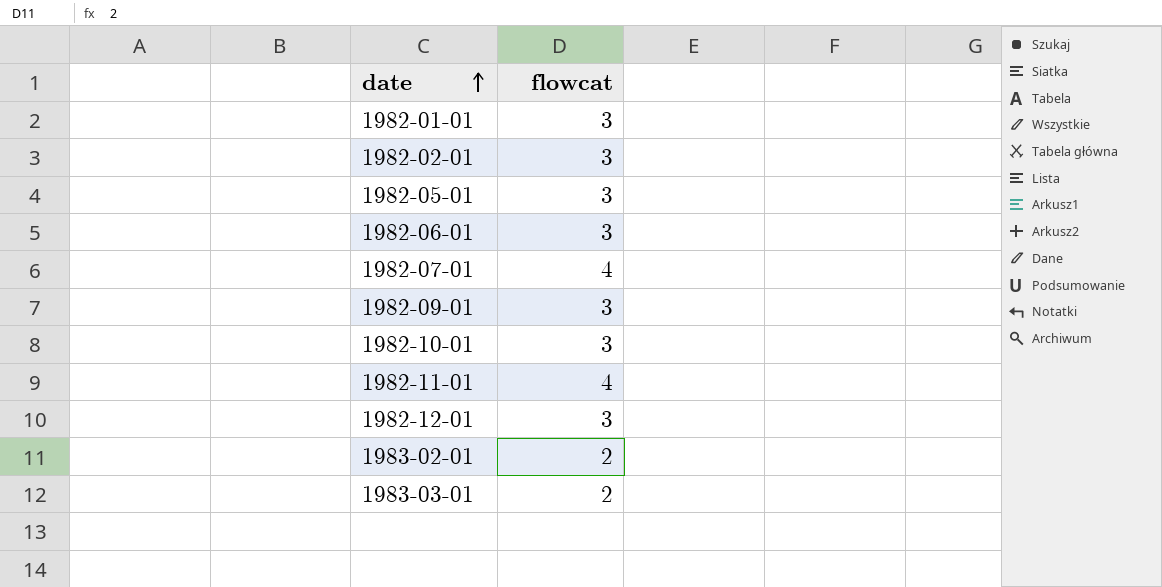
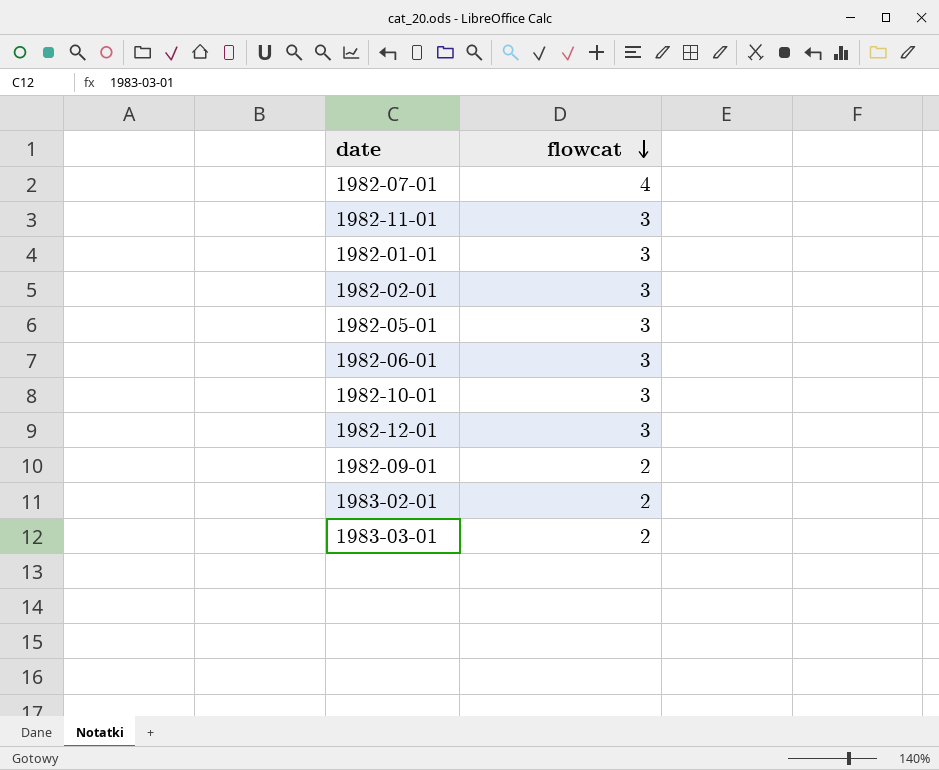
row order: date ascending -> flowcat descending
1982-11-01 | flowcat: 4 -> 3
1982-09-01 | flowcat: 3 -> 2

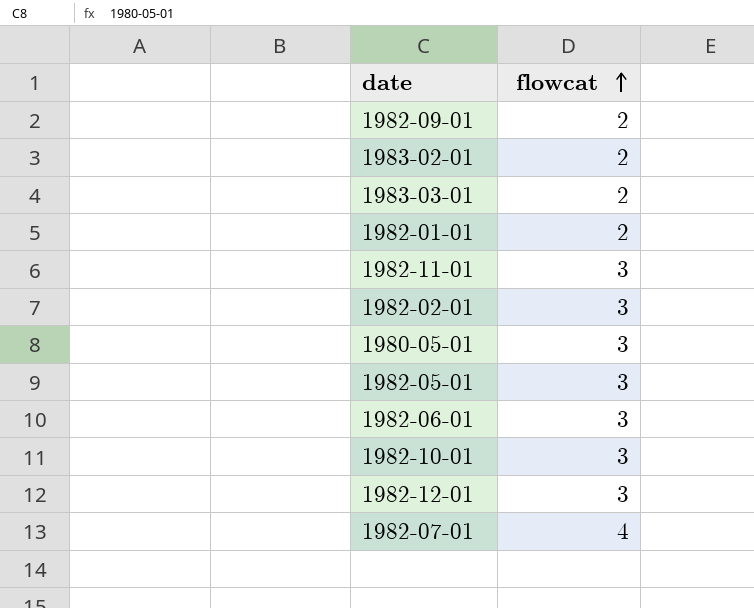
row order: flowcat descending -> flowcat ascending
1982-01-01 | flowcat: 3 -> 2
row 1980-05-01: none -> 3

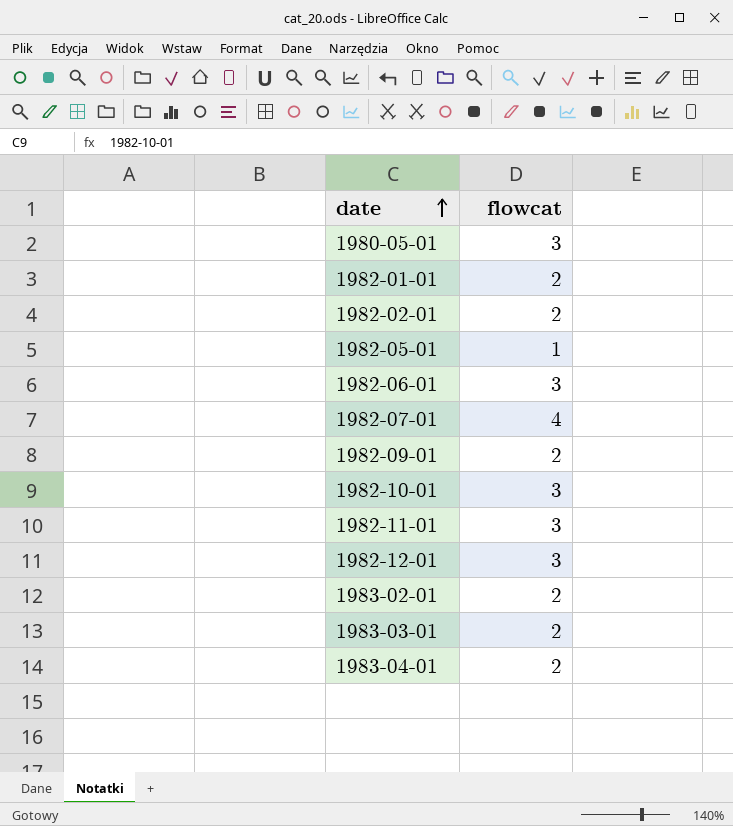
row order: flowcat ascending -> date ascending
1982-02-01 | flowcat: 3 -> 2
1982-05-01 | flowcat: 3 -> 1
row 1983-04-01: none -> 2

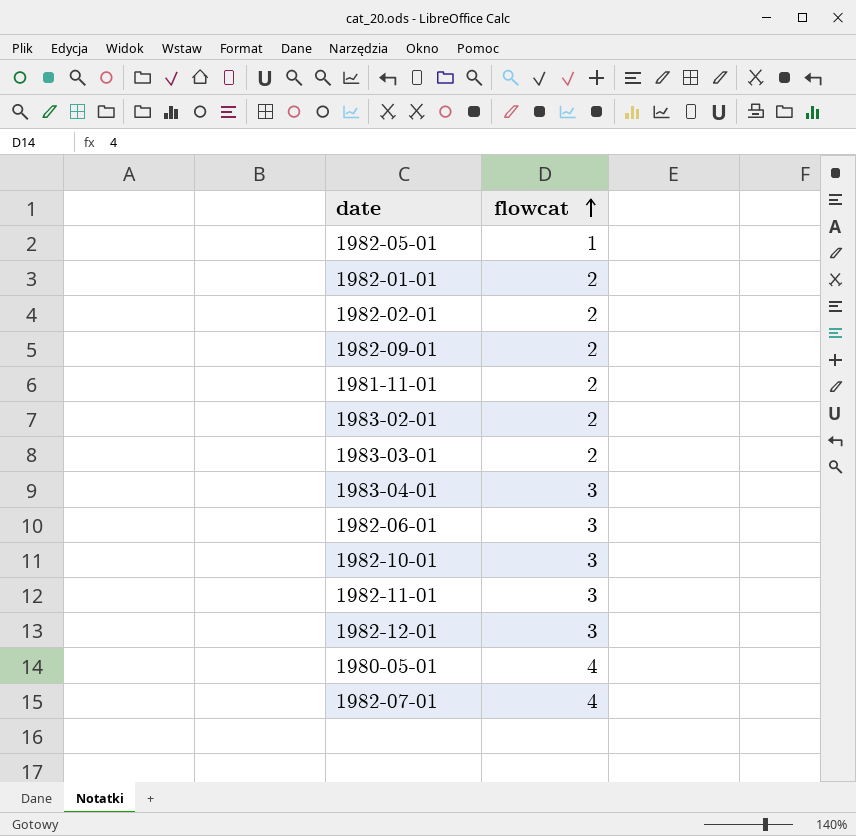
row order: date ascending -> flowcat ascending
row 1981-11-01: none -> 2
1983-04-01 | flowcat: 2 -> 3
1980-05-01 | flowcat: 3 -> 4

